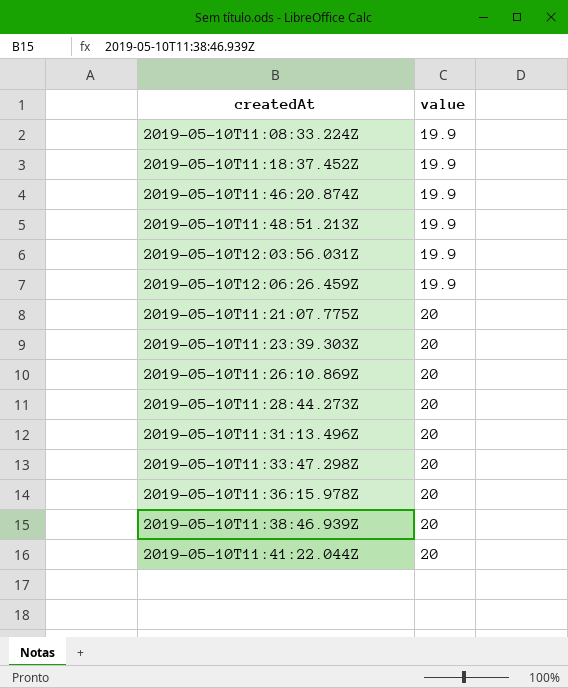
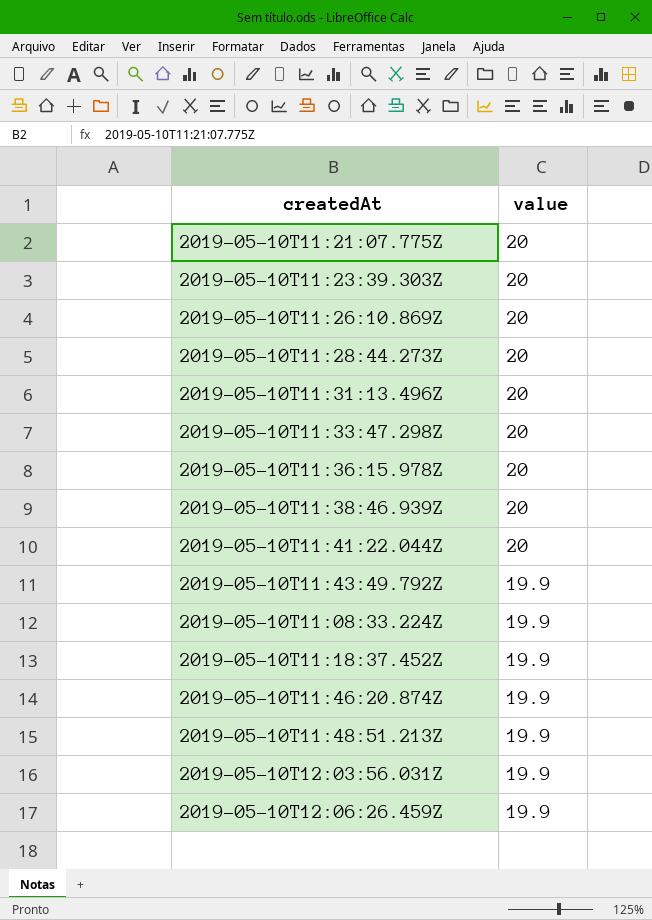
row order: value ascending -> value descending
row 2019-05-10T11:43:49.792Z: none -> 19.9

